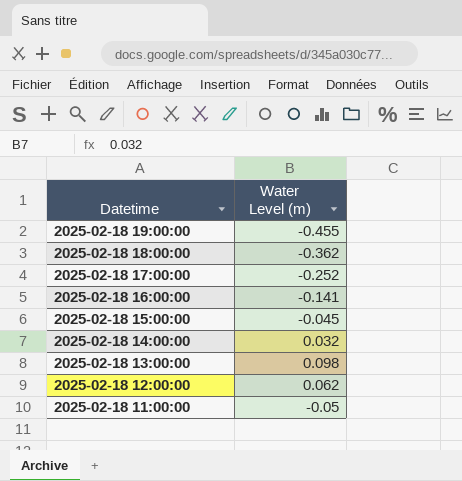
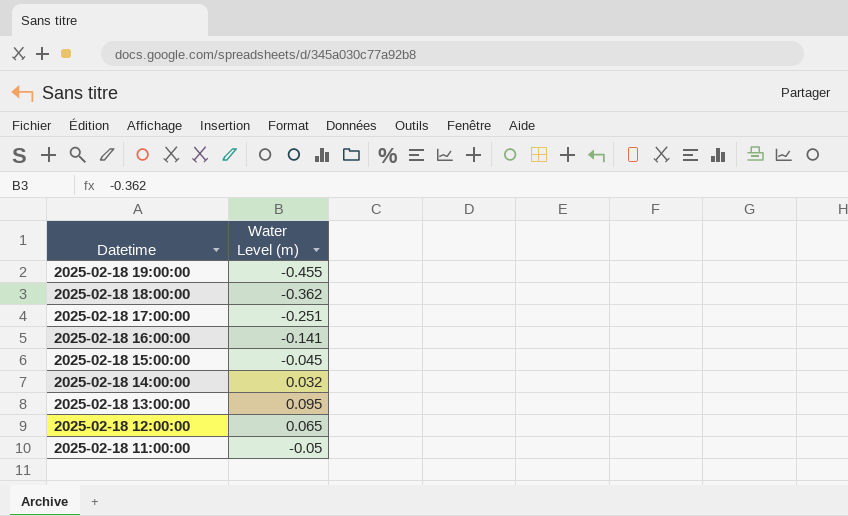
2025-02-18 17:00:00 | Water Level (m): -0.252 -> -0.251
2025-02-18 13:00:00 | Water Level (m): 0.098 -> 0.095
2025-02-18 12:00:00 | Water Level (m): 0.062 -> 0.065

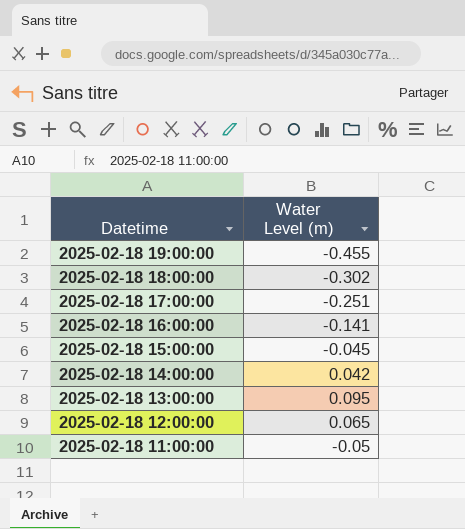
2025-02-18 18:00:00 | Water Level (m): -0.362 -> -0.302
2025-02-18 14:00:00 | Water Level (m): 0.032 -> 0.042

